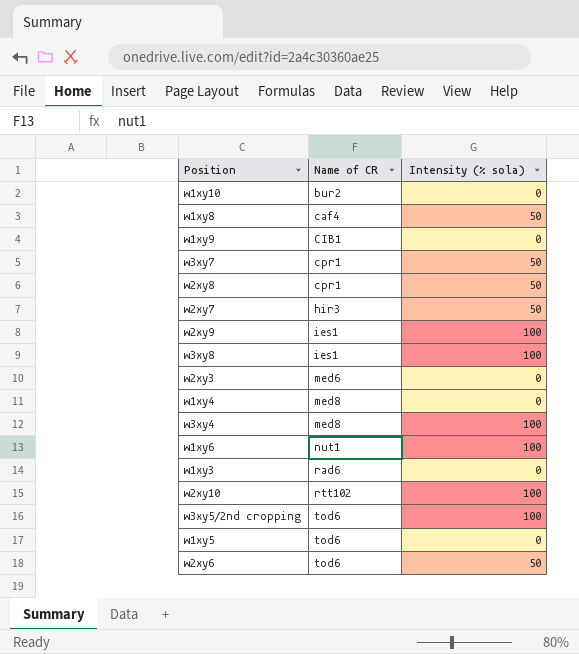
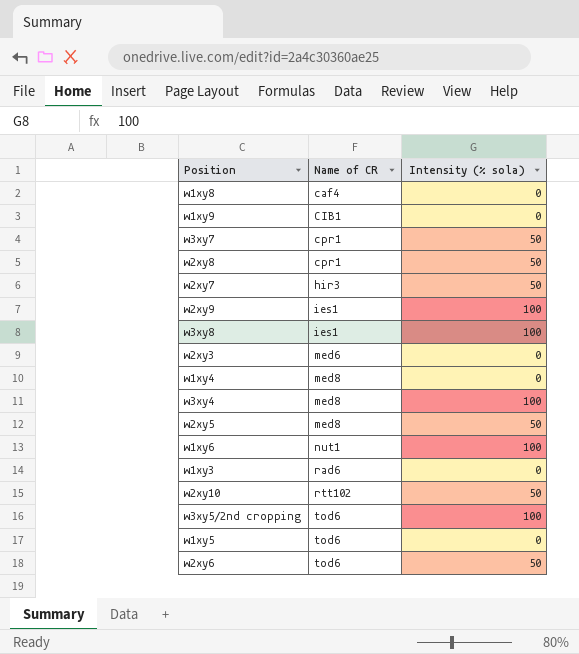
row w1xy10: bur2 | 0 -> none
w1xy8 | Intensity (% sola): 50 -> 0
row w2xy5: none -> med8 | 50
w2xy10 | Intensity (% sola): 100 -> 50

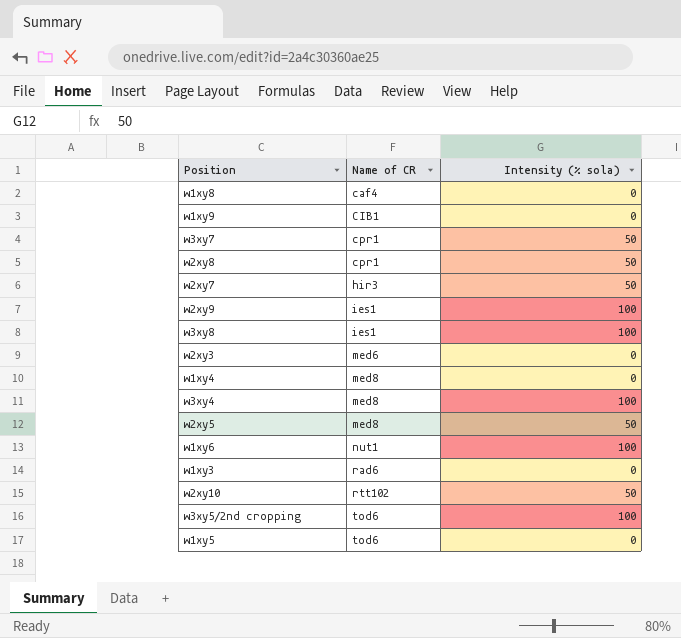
row w2xy6: tod6 | 50 -> none

